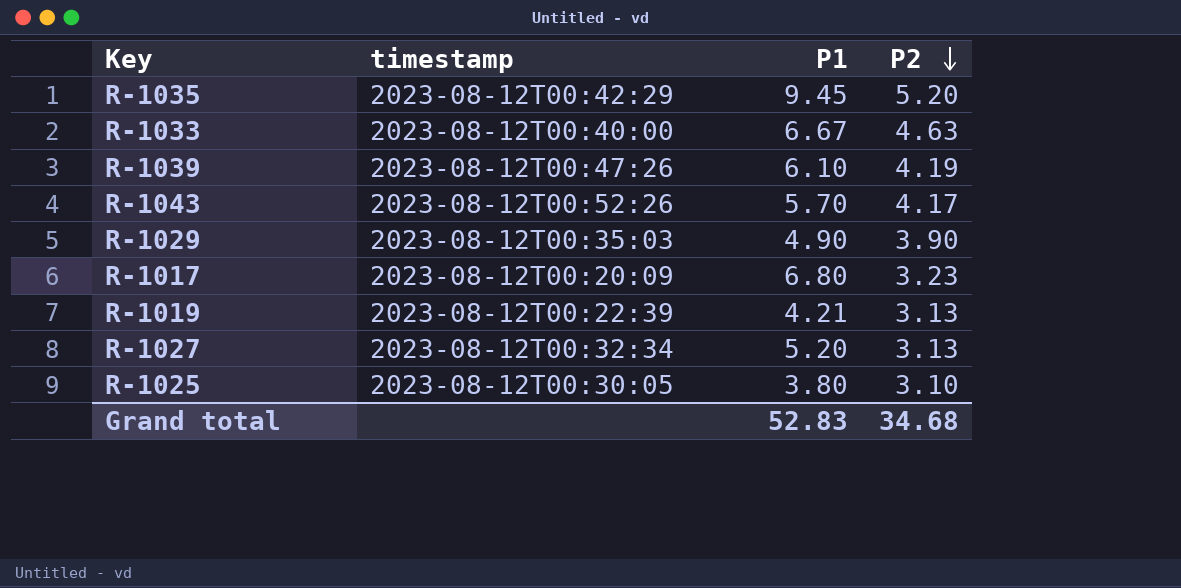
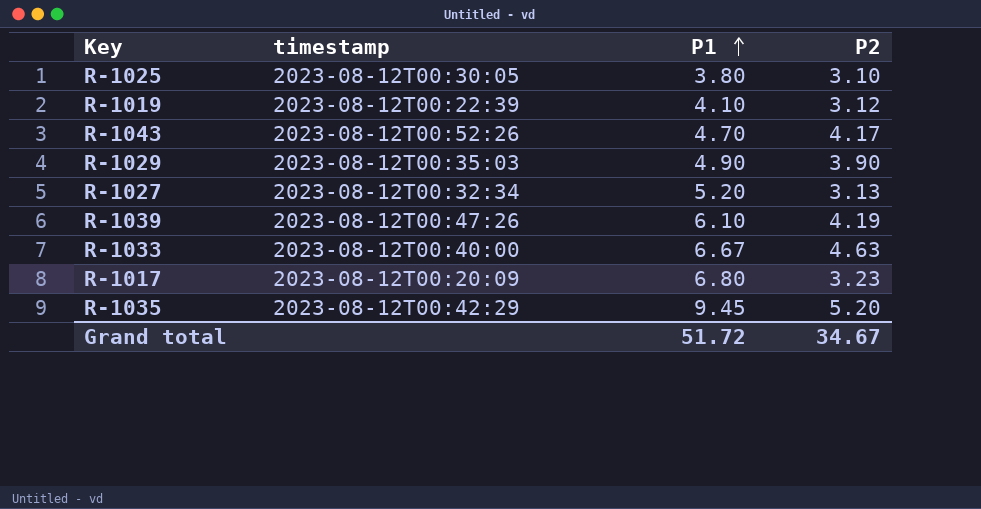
row order: P2 descending -> P1 ascending
R-1019 | P1: 4.21 -> 4.10
R-1019 | P2: 3.13 -> 3.12
R-1043 | P1: 5.70 -> 4.70
Grand total | P1: 52.83 -> 51.72
Grand total | P2: 34.68 -> 34.67

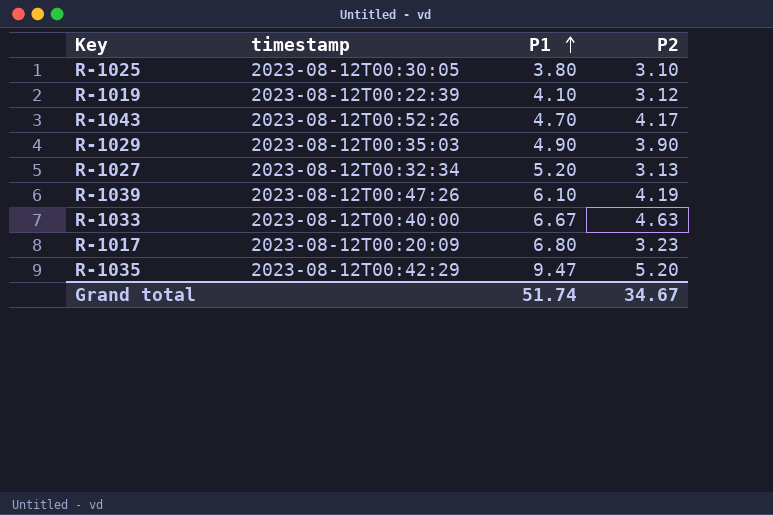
R-1035 | P1: 9.45 -> 9.47
Grand total | P1: 51.72 -> 51.74

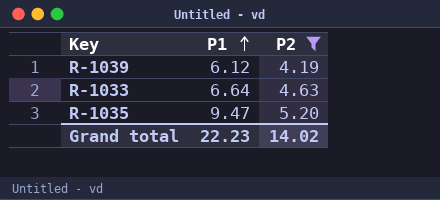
filter: none -> P2 >= 4.19
column timestamp | position: 2 -> none
R-1039 | P1: 6.10 -> 6.12
R-1033 | P1: 6.67 -> 6.64
Grand total | P1: 51.74 -> 22.23
Grand total | P2: 34.67 -> 14.02

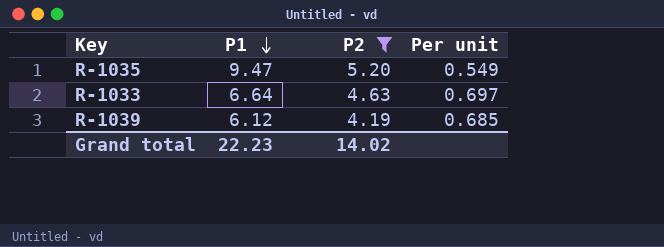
row order: P1 ascending -> P1 descending
column Per unit | formula: none -> [P2] / [P1]

